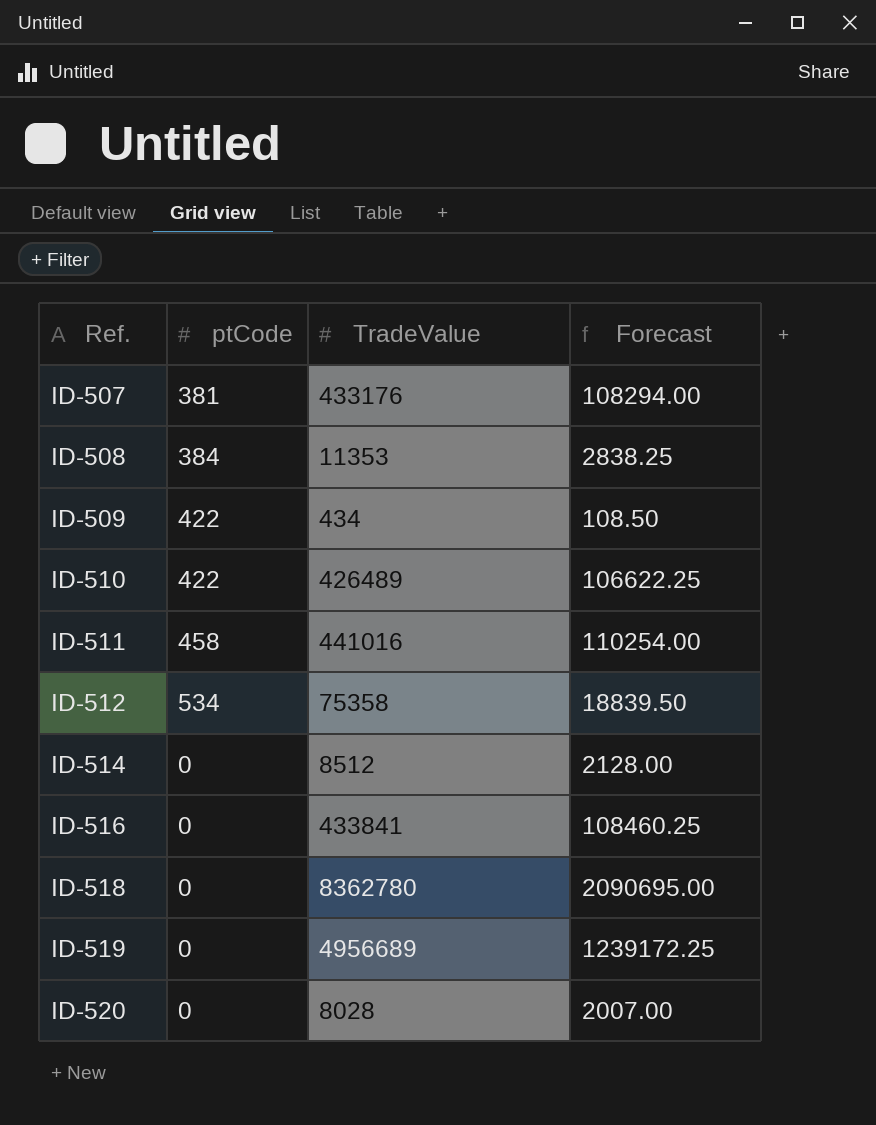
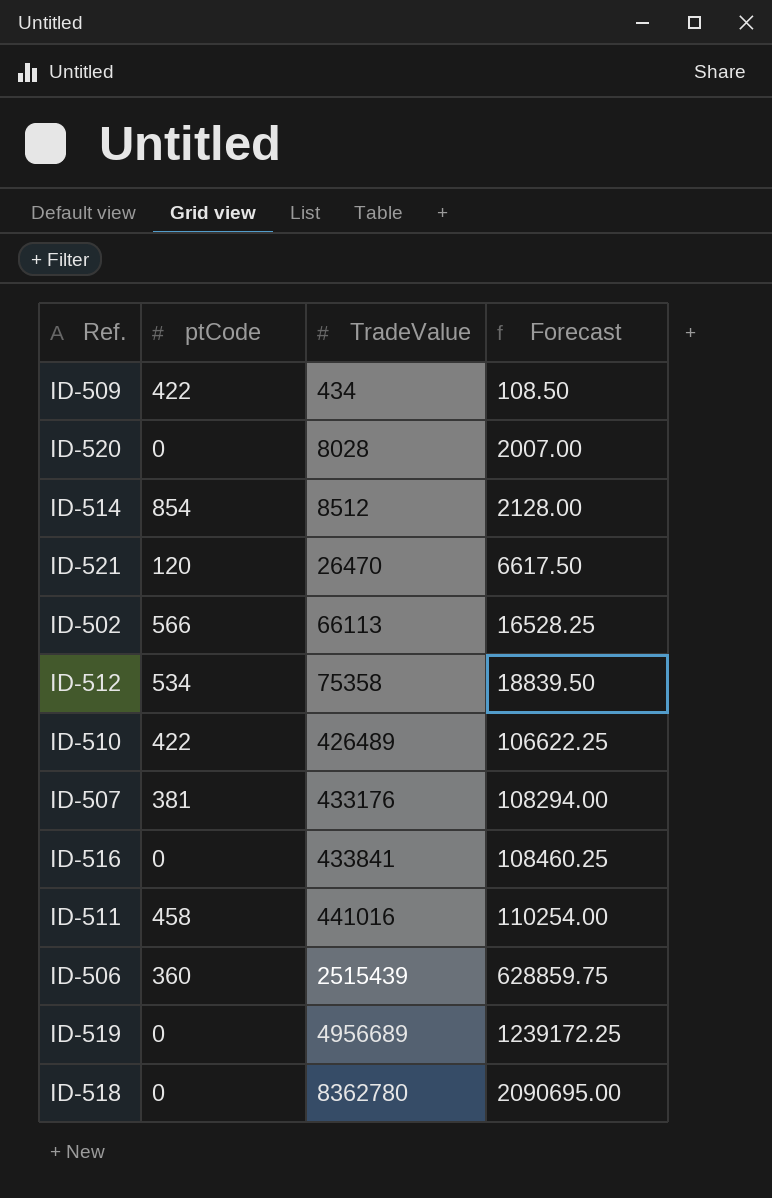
row order: Ref. ascending -> TradeValue ascending
row ID-508: 384 | 11353 | 2838.25 -> none
ID-514 | ptCode: 0 -> 854
row ID-521: none -> 120 | 26470 | 6617.50
row ID-502: none -> 566 | 66113 | 16528.25
row ID-506: none -> 360 | 2515439 | 628859.75

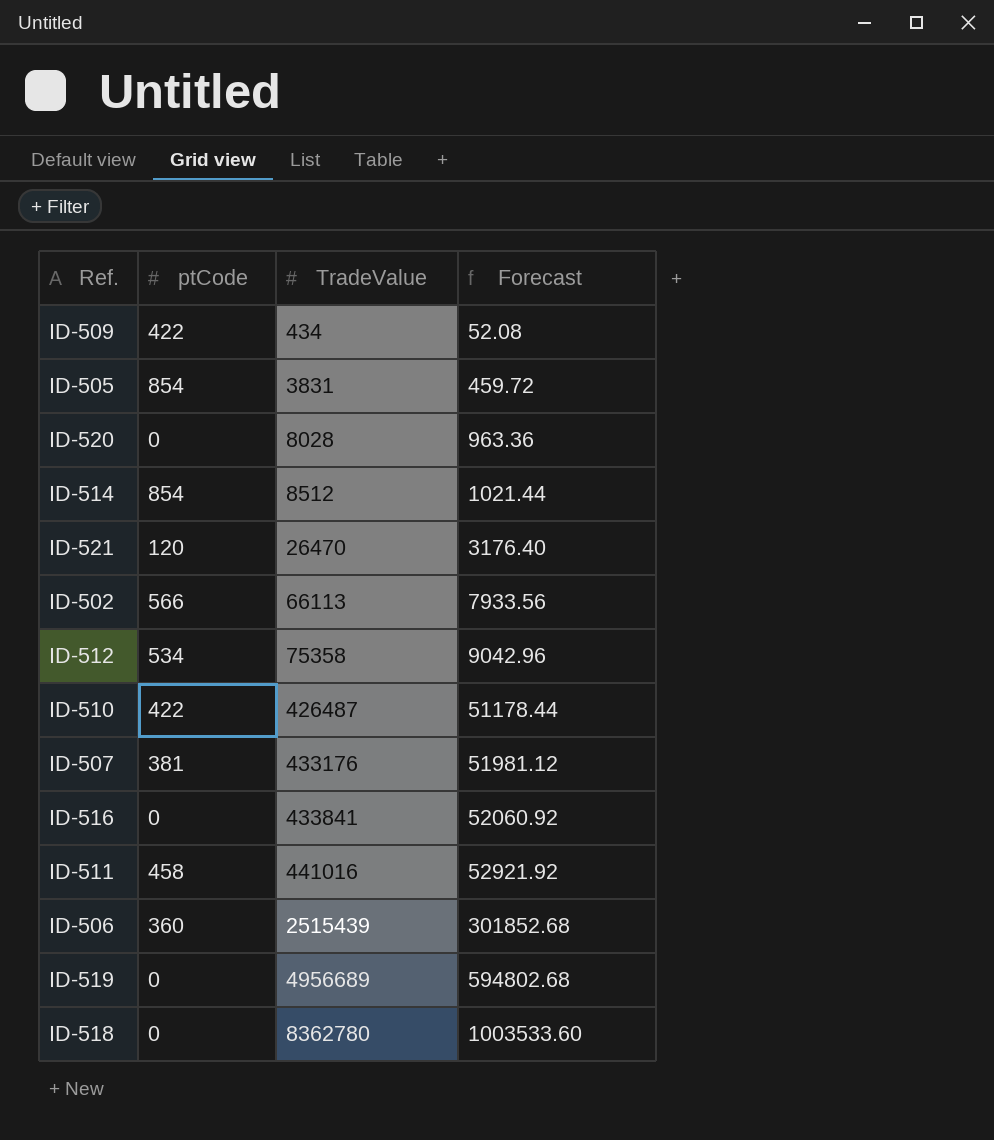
column Forecast | formula: [TradeValue] * 0.25 -> [TradeValue] * 0.12
row ID-505: none -> 854 | 3831 | 459.72
ID-510 | TradeValue: 426489 -> 426487

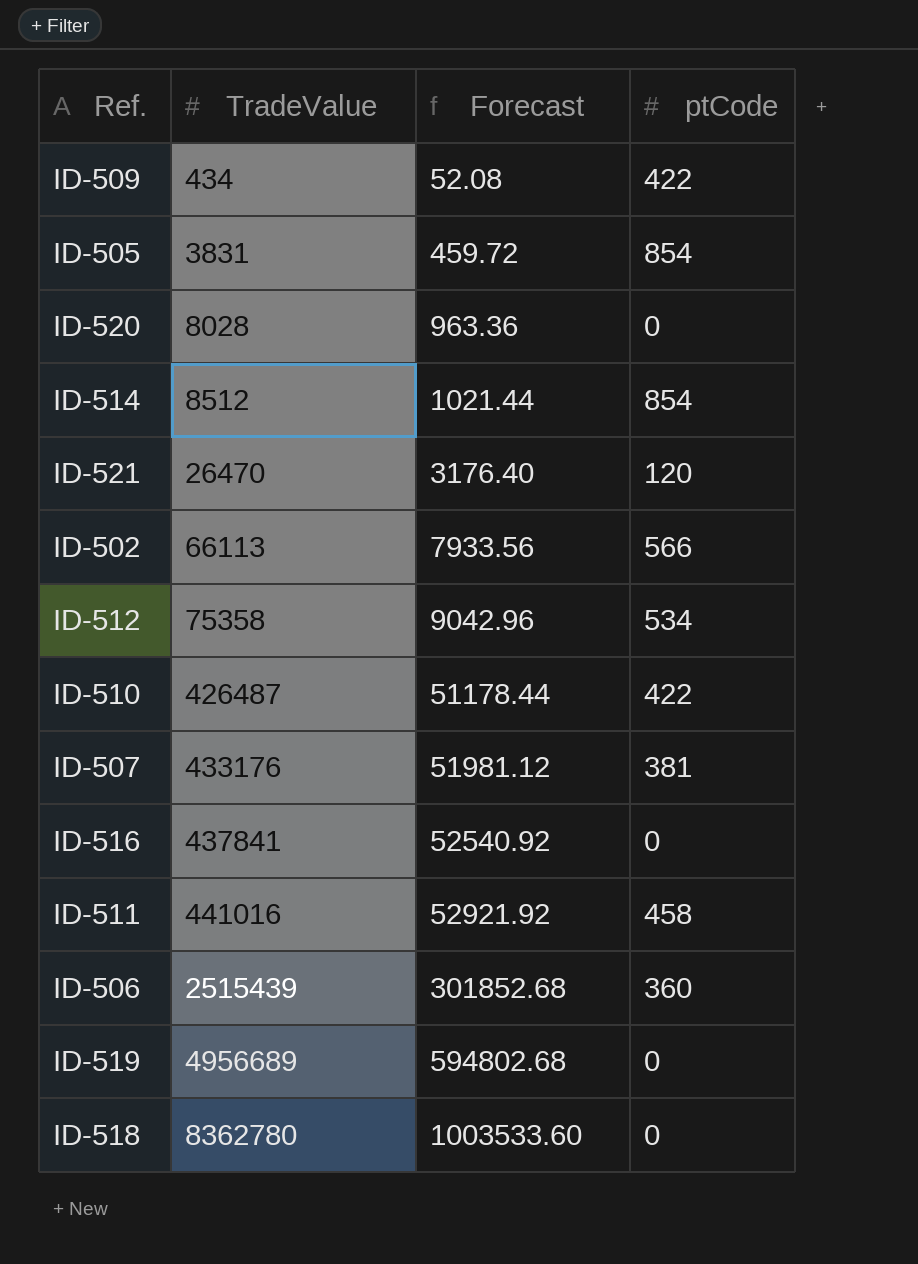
column ptCode | position: 2 -> 4
ID-516 | TradeValue: 433841 -> 437841
ID-516 | Forecast: 52060.92 -> 52540.92

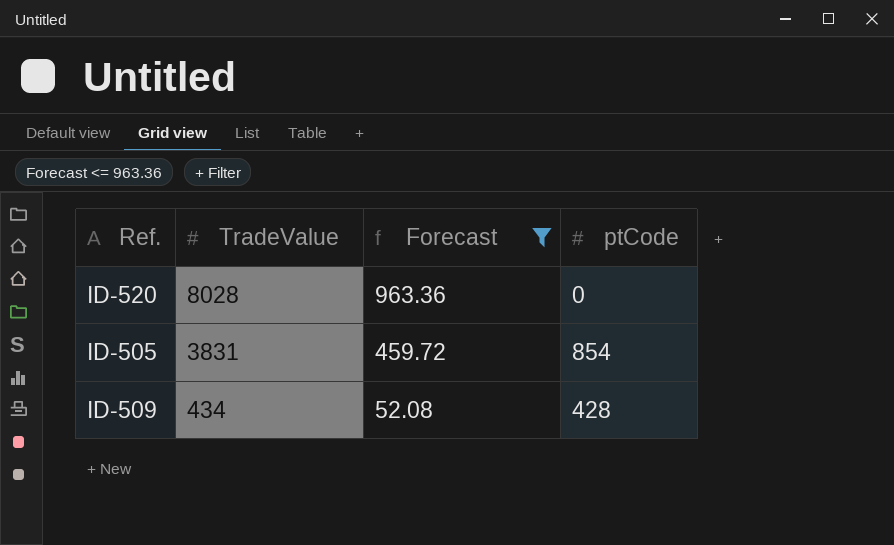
filter: none -> Forecast <= 963.36
row order: TradeValue ascending -> TradeValue descending
ID-509 | ptCode: 422 -> 428

